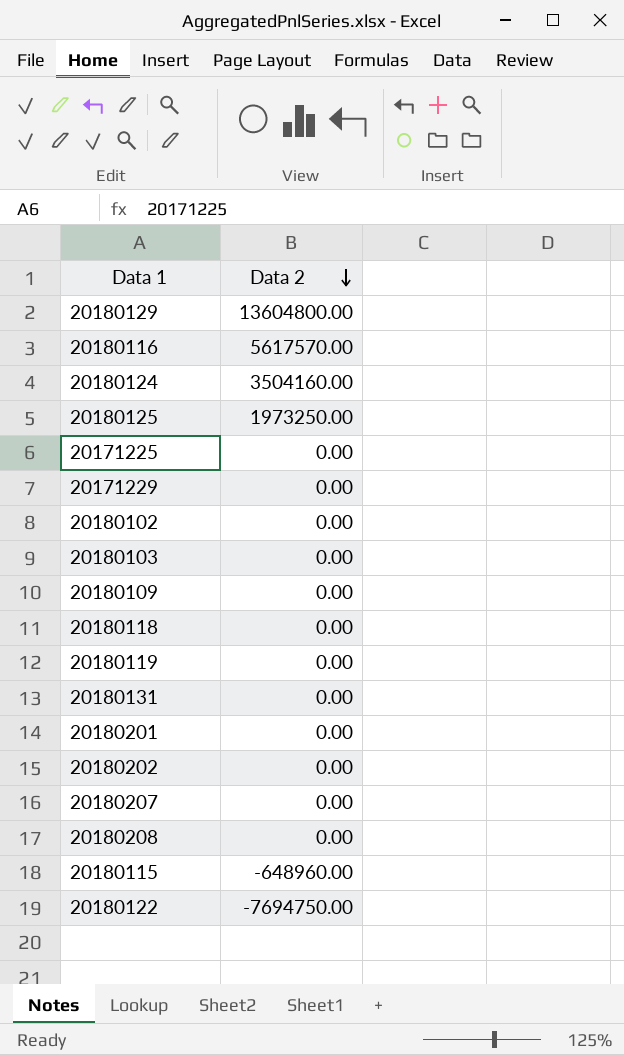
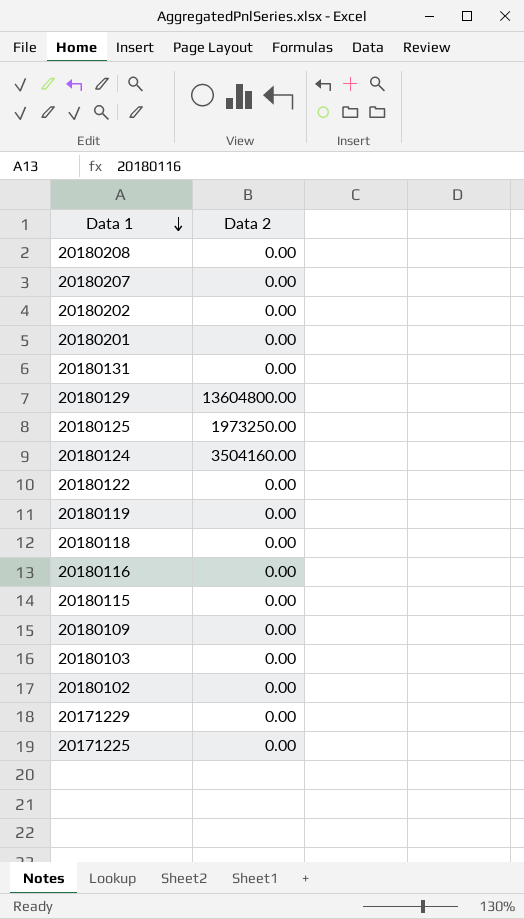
row order: Data 2 descending -> Data 1 descending
20180122 | Data 2: -7694750.00 -> 0.00
20180116 | Data 2: 5617570.00 -> 0.00
20180115 | Data 2: -648960.00 -> 0.00

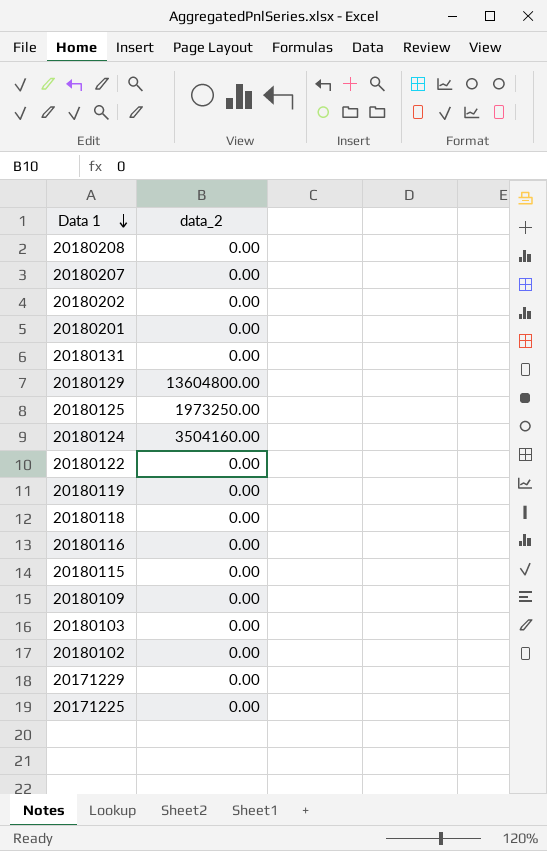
column name: Data 2 -> data_2

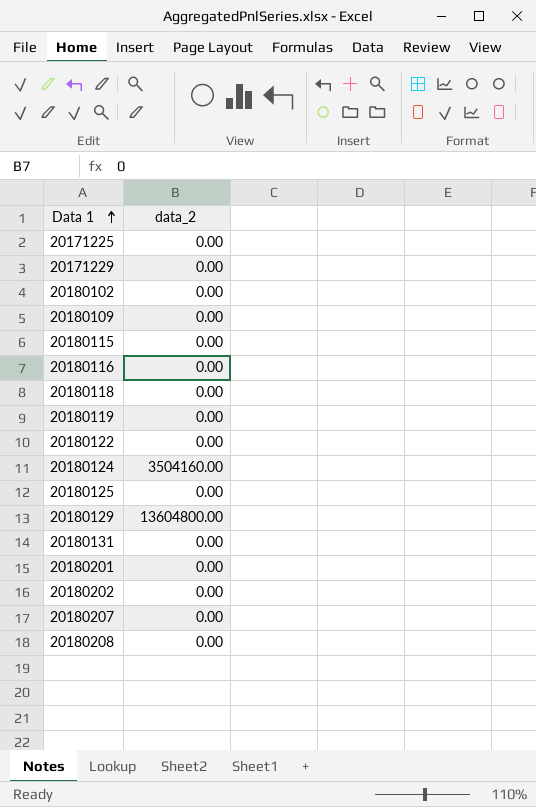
row order: Data 1 descending -> Data 1 ascending
row 20180103: 0.00 -> none
20180125 | data_2: 1973250.00 -> 0.00

